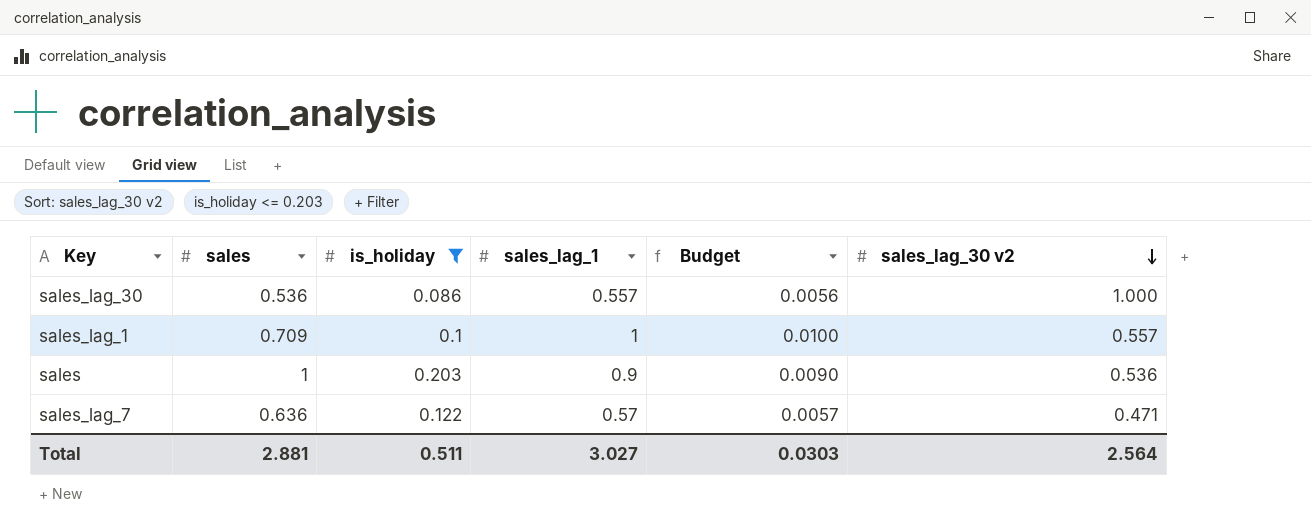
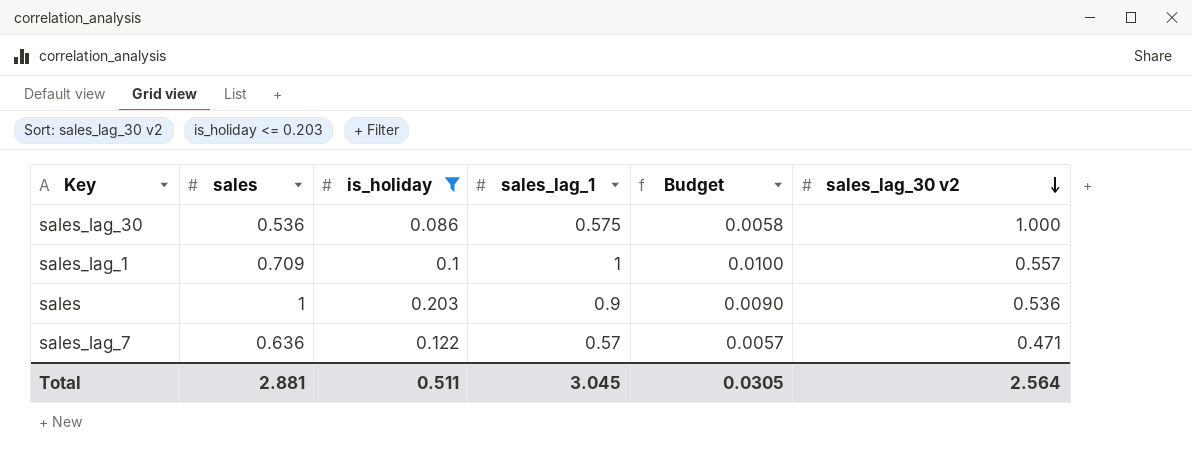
sales_lag_30 | sales_lag_1: 0.557 -> 0.575
sales_lag_30 | Budget: 0.0056 -> 0.0058
Total | sales_lag_1: 3.027 -> 3.045
Total | Budget: 0.0303 -> 0.0305

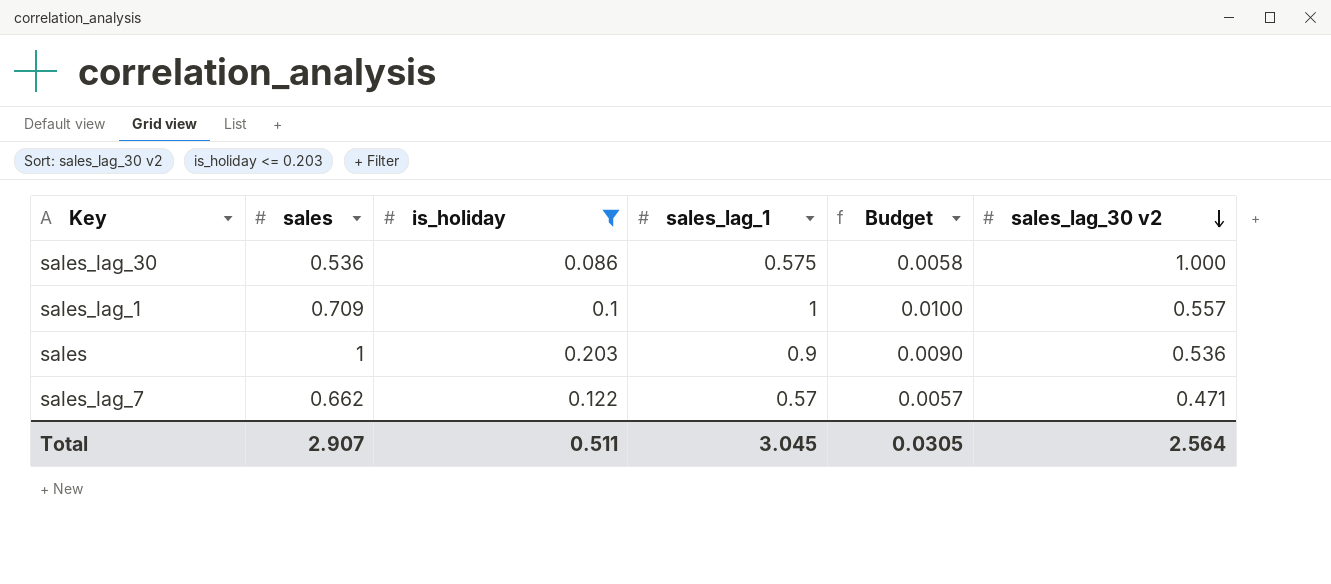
sales_lag_7 | sales: 0.636 -> 0.662
Total | sales: 2.881 -> 2.907

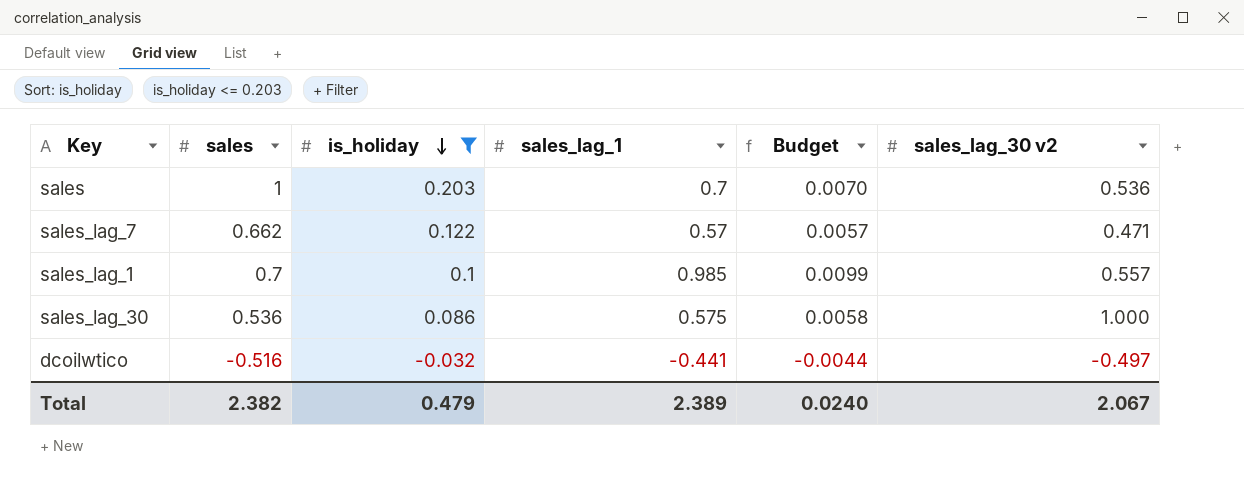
row order: sales_lag_30 v2 descending -> is_holiday descending
sales | sales_lag_1: 0.9 -> 0.7
sales | Budget: 0.0090 -> 0.0070
sales_lag_1 | sales: 0.709 -> 0.7
sales_lag_1 | sales_lag_1: 1 -> 0.985
sales_lag_1 | Budget: 0.0100 -> 0.0099
row dcoilwtico: none -> -0.516 | -0.032 | -0.441 | -0.0044 | -0.497
Total | sales: 2.907 -> 2.382
Total | is_holiday: 0.511 -> 0.479
Total | sales_lag_1: 3.045 -> 2.389
Total | Budget: 0.0305 -> 0.0240
Total | sales_lag_30 v2: 2.564 -> 2.067

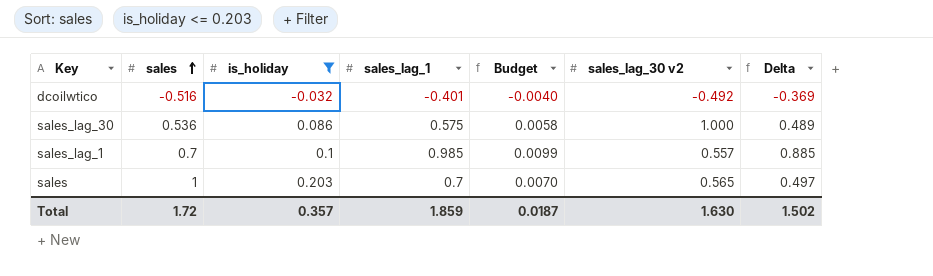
row order: is_holiday descending -> sales ascending
column Delta | formula: none -> [sales_lag_1] - [is_holiday]
row sales_lag_7: 0.662 | 0.122 | 0.57 | 0.0057 | 0.471 -> none
dcoilwtico | sales_lag_1: -0.441 -> -0.401
dcoilwtico | Budget: -0.0044 -> -0.0040
dcoilwtico | sales_lag_30 v2: -0.497 -> -0.492
sales | sales_lag_30 v2: 0.536 -> 0.565
Total | sales: 2.382 -> 1.72
Total | is_holiday: 0.479 -> 0.357
Total | sales_lag_1: 2.389 -> 1.859
Total | Budget: 0.0240 -> 0.0187
Total | sales_lag_30 v2: 2.067 -> 1.630

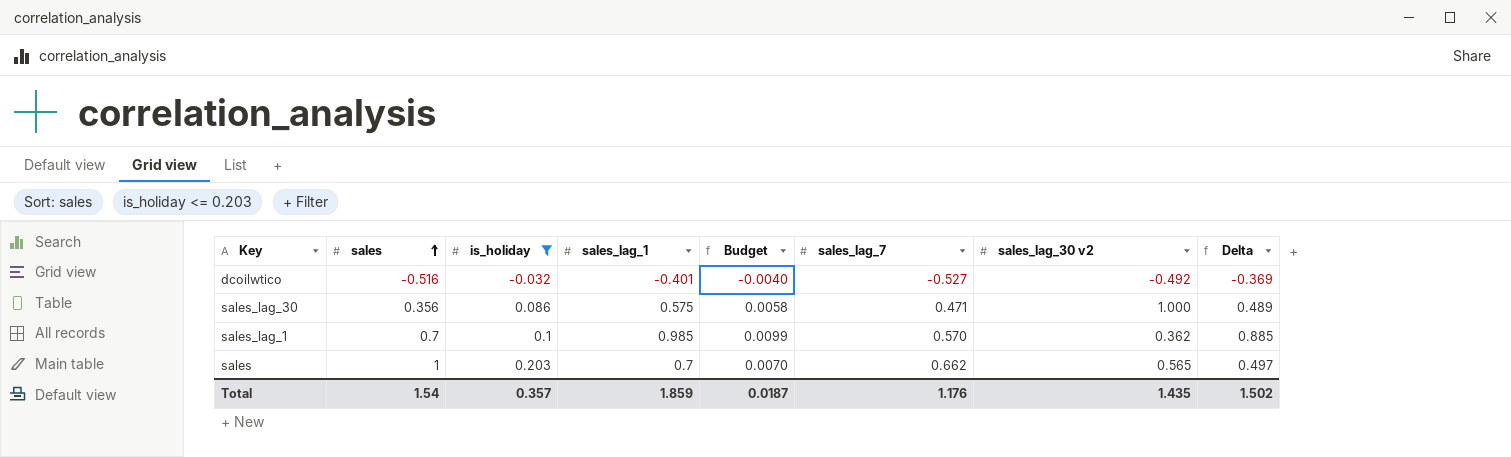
column sales_lag_7 | position: none -> 6
sales_lag_30 | sales: 0.536 -> 0.356
sales_lag_1 | sales_lag_30 v2: 0.557 -> 0.362
Total | sales: 1.72 -> 1.54
Total | sales_lag_30 v2: 1.630 -> 1.435

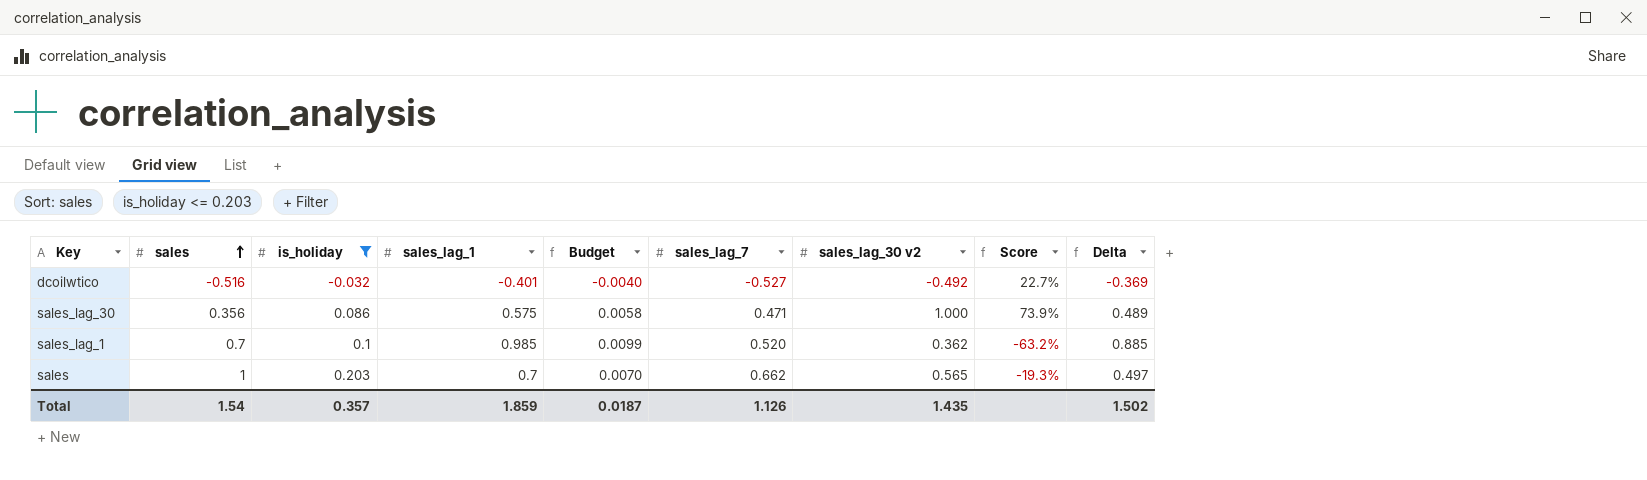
column Score | formula: none -> ([sales_lag_30 v2] - [sales_lag_1]) / [sales_lag_1]
sales_lag_1 | sales_lag_7: 0.570 -> 0.520
Total | sales_lag_7: 1.176 -> 1.126

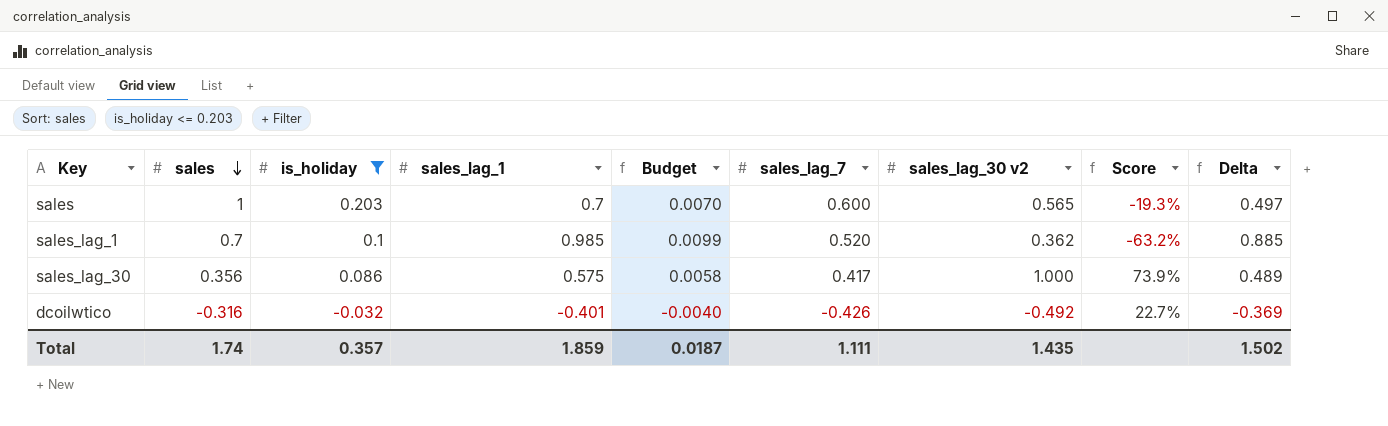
row order: sales ascending -> sales descending
sales | sales_lag_7: 0.662 -> 0.600
sales_lag_30 | sales_lag_7: 0.471 -> 0.417
dcoilwtico | sales: -0.516 -> -0.316
dcoilwtico | sales_lag_7: -0.527 -> -0.426
Total | sales: 1.54 -> 1.74
Total | sales_lag_7: 1.126 -> 1.111

